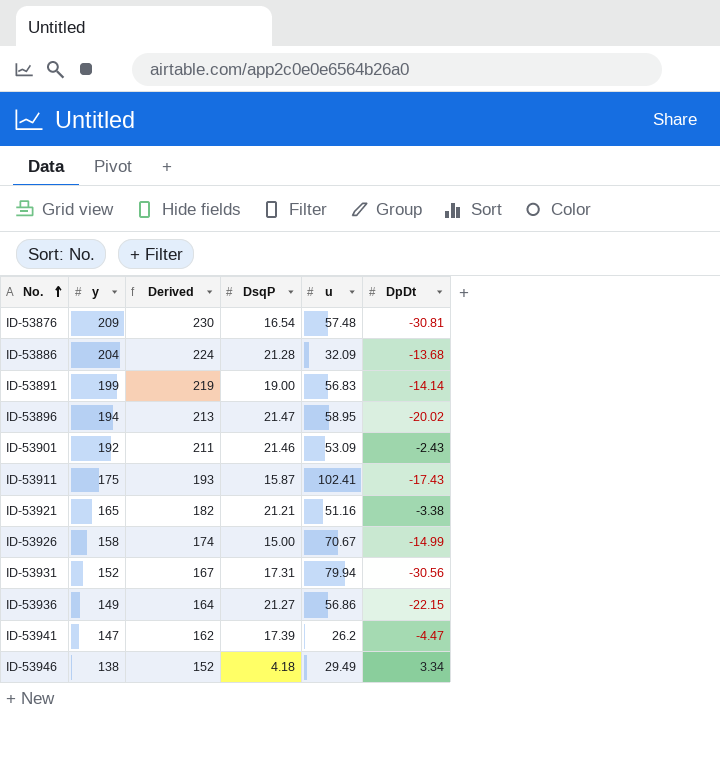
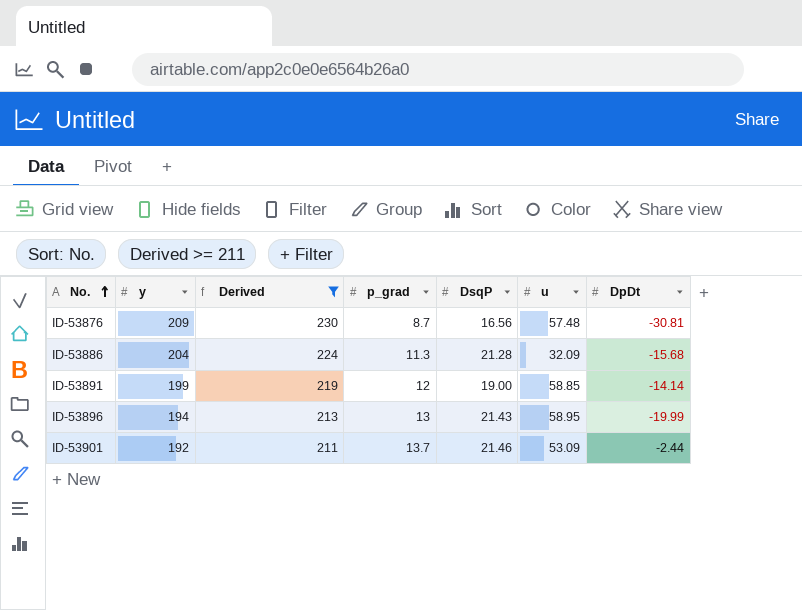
filter: none -> Derived >= 211
column p_grad | position: none -> 4
ID-53876 | DsqP: 16.54 -> 16.56
ID-53886 | DpDt: -13.68 -> -15.68
ID-53891 | u: 56.83 -> 58.85
ID-53896 | DsqP: 21.47 -> 21.43
ID-53896 | DpDt: -20.02 -> -19.99
ID-53901 | DpDt: -2.43 -> -2.44

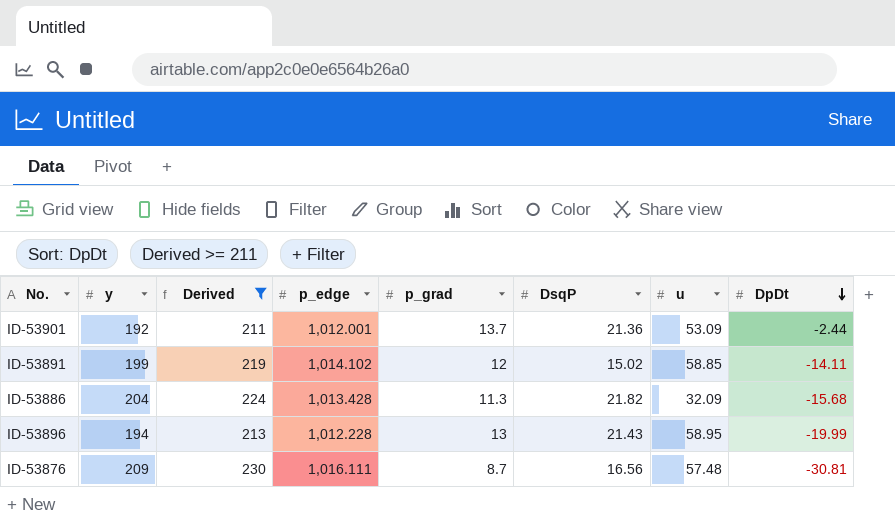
row order: No. ascending -> DpDt descending
column p_edge | position: none -> 4
ID-53901 | DsqP: 21.46 -> 21.36
ID-53891 | DsqP: 19.00 -> 15.02
ID-53891 | DpDt: -14.14 -> -14.11
ID-53886 | DsqP: 21.28 -> 21.82

